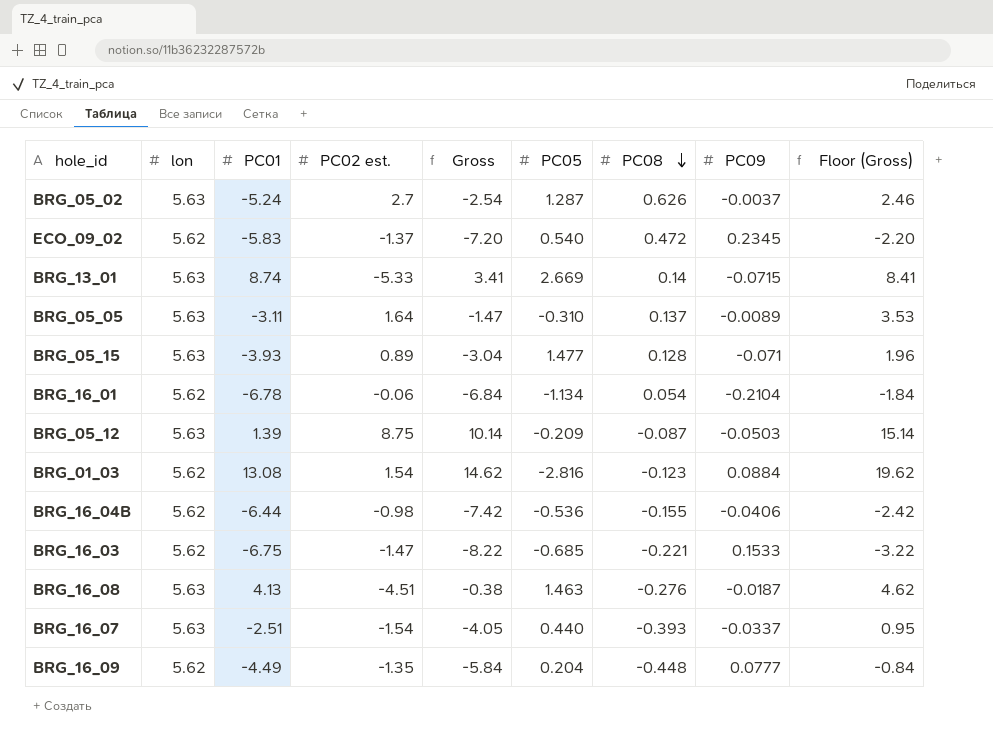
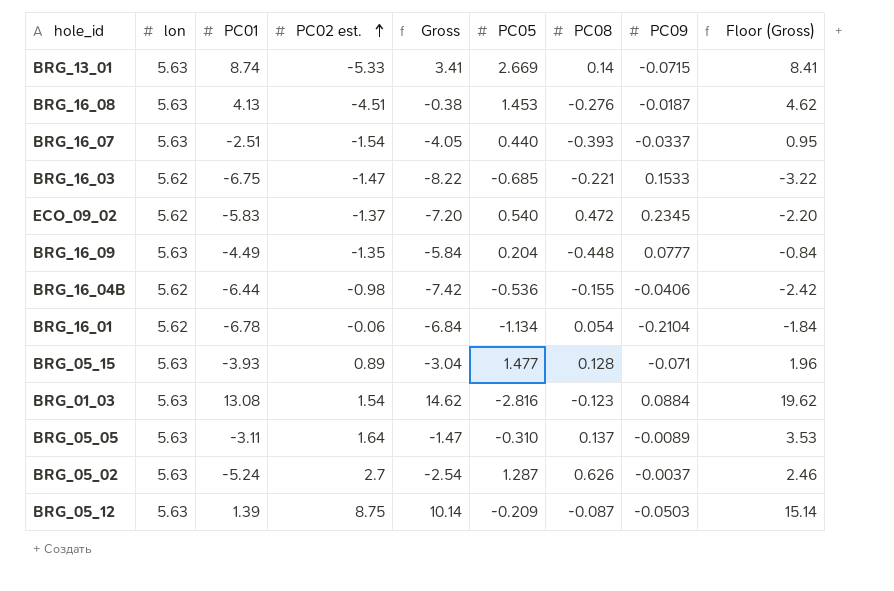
row order: PC08 descending -> PC02 est. ascending
BRG_16_08 | PC05: 1.463 -> 1.453
BRG_16_09 | lon: 5.62 -> 5.63
BRG_01_03 | lon: 5.62 -> 5.63

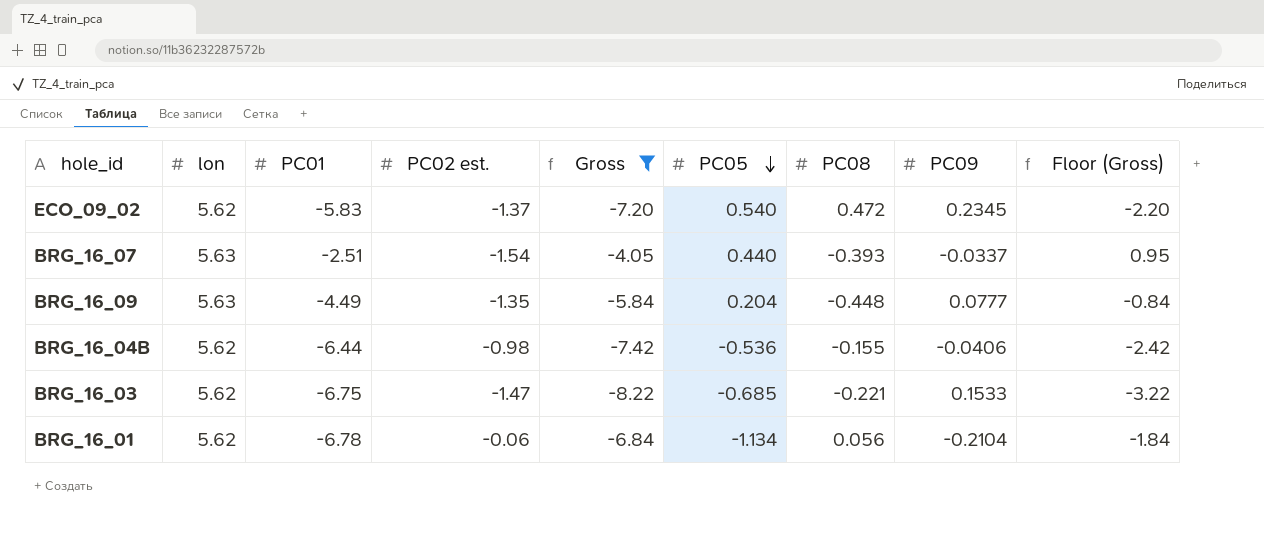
filter: none -> Gross <= -4.05
row order: PC02 est. ascending -> PC05 descending
BRG_16_01 | PC08: 0.054 -> 0.056

